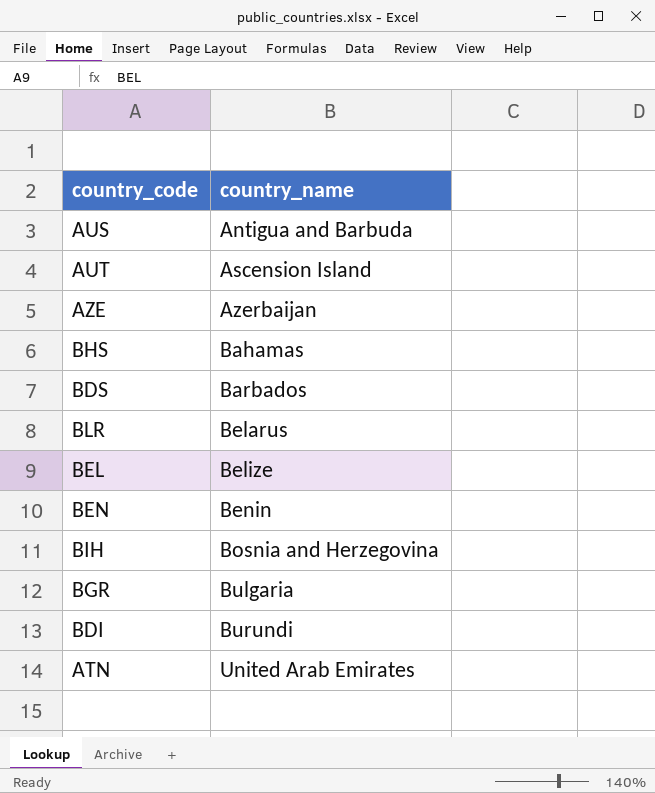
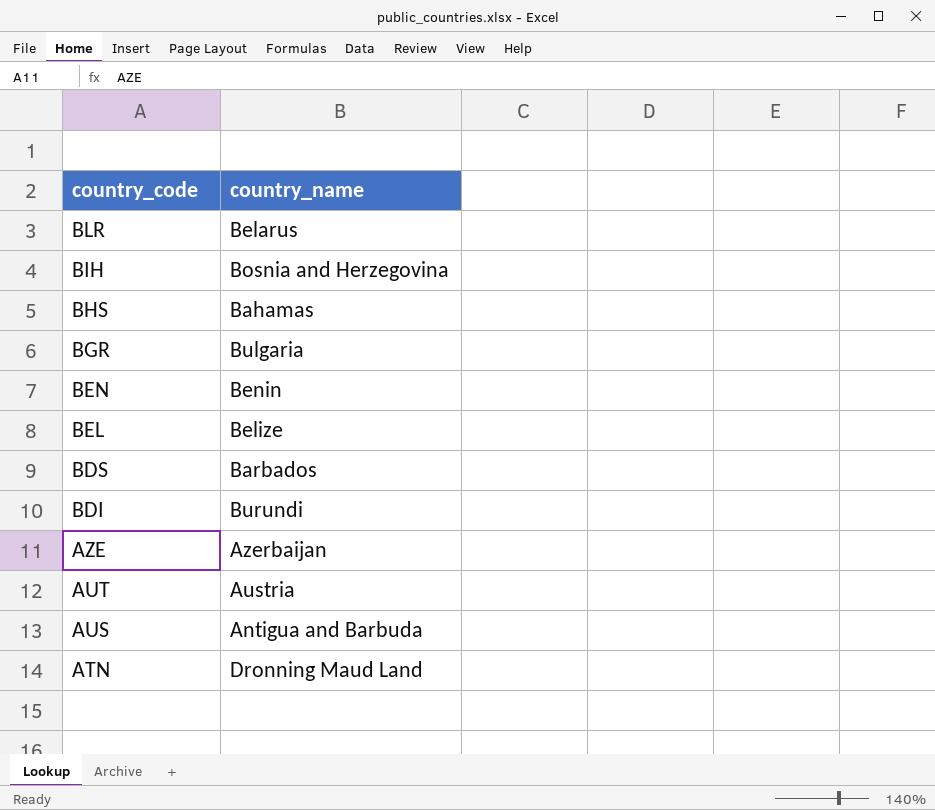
row order: country_name ascending -> country_code descending
AUT | country_name: Ascension Island -> Austria
ATN | country_name: United Arab Emirates -> Dronning Maud Land

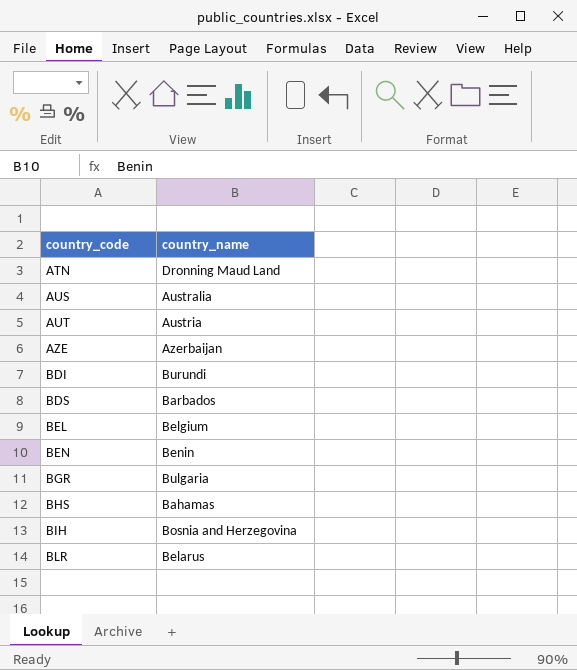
row order: country_code descending -> country_code ascending
AUS | country_name: Antigua and Barbuda -> Australia
BEL | country_name: Belize -> Belgium

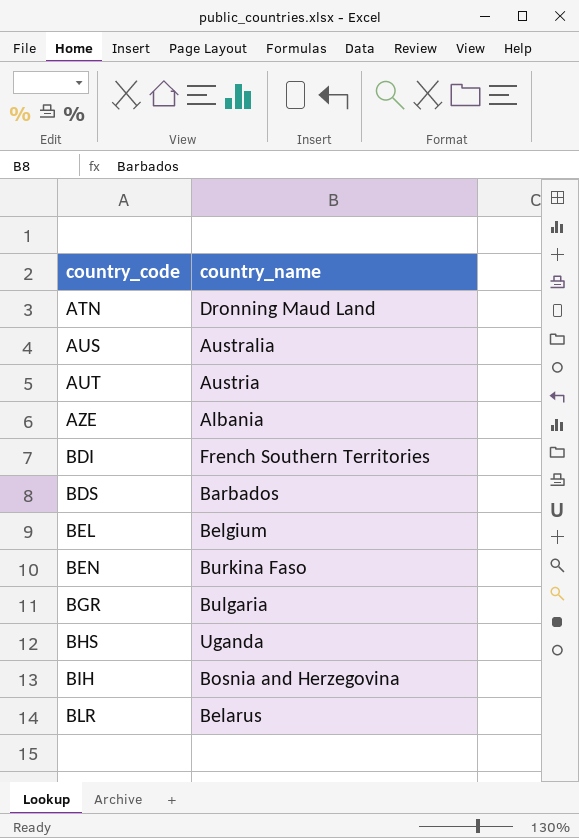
AZE | country_name: Azerbaijan -> Albania
BDI | country_name: Burundi -> French Southern Territories
BEN | country_name: Benin -> Burkina Faso
BHS | country_name: Bahamas -> Uganda

